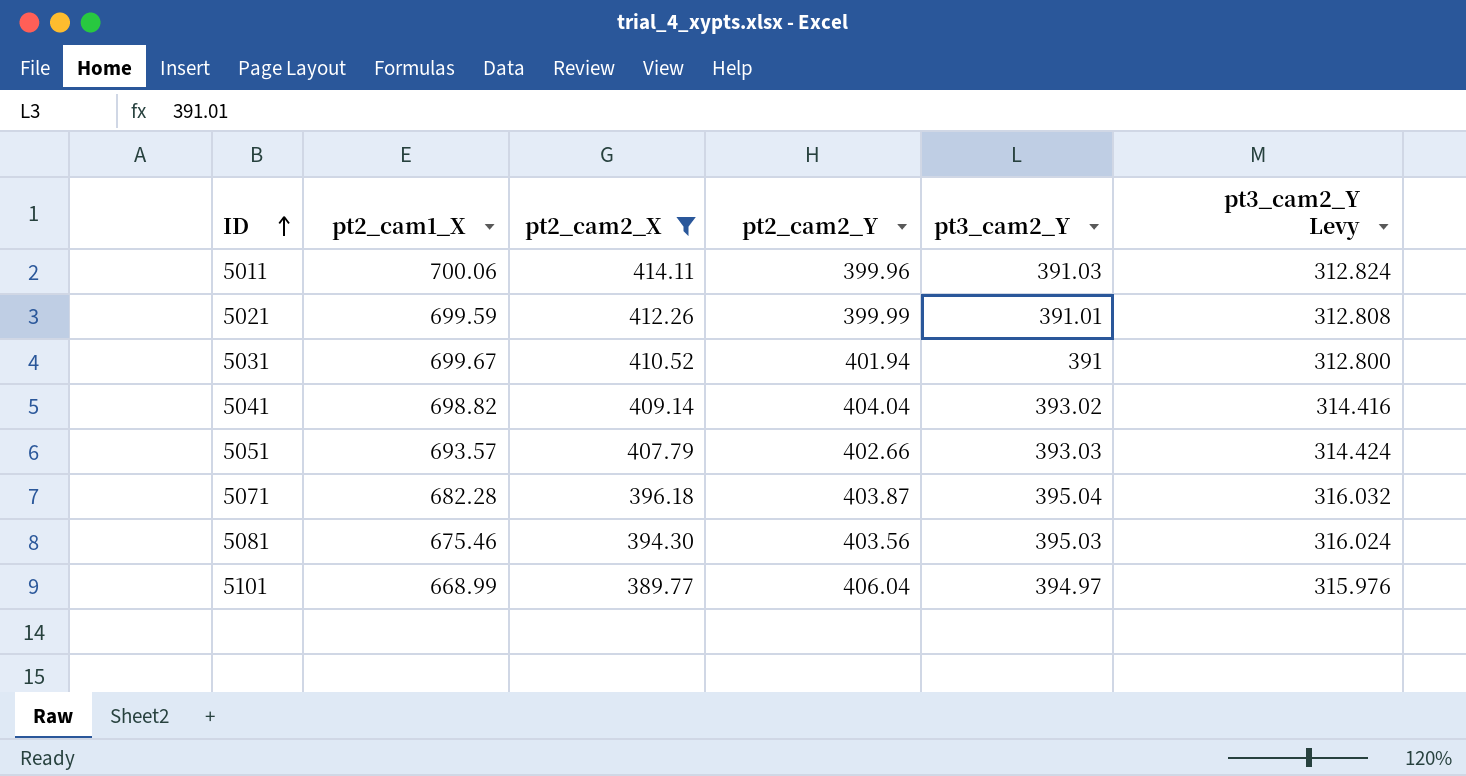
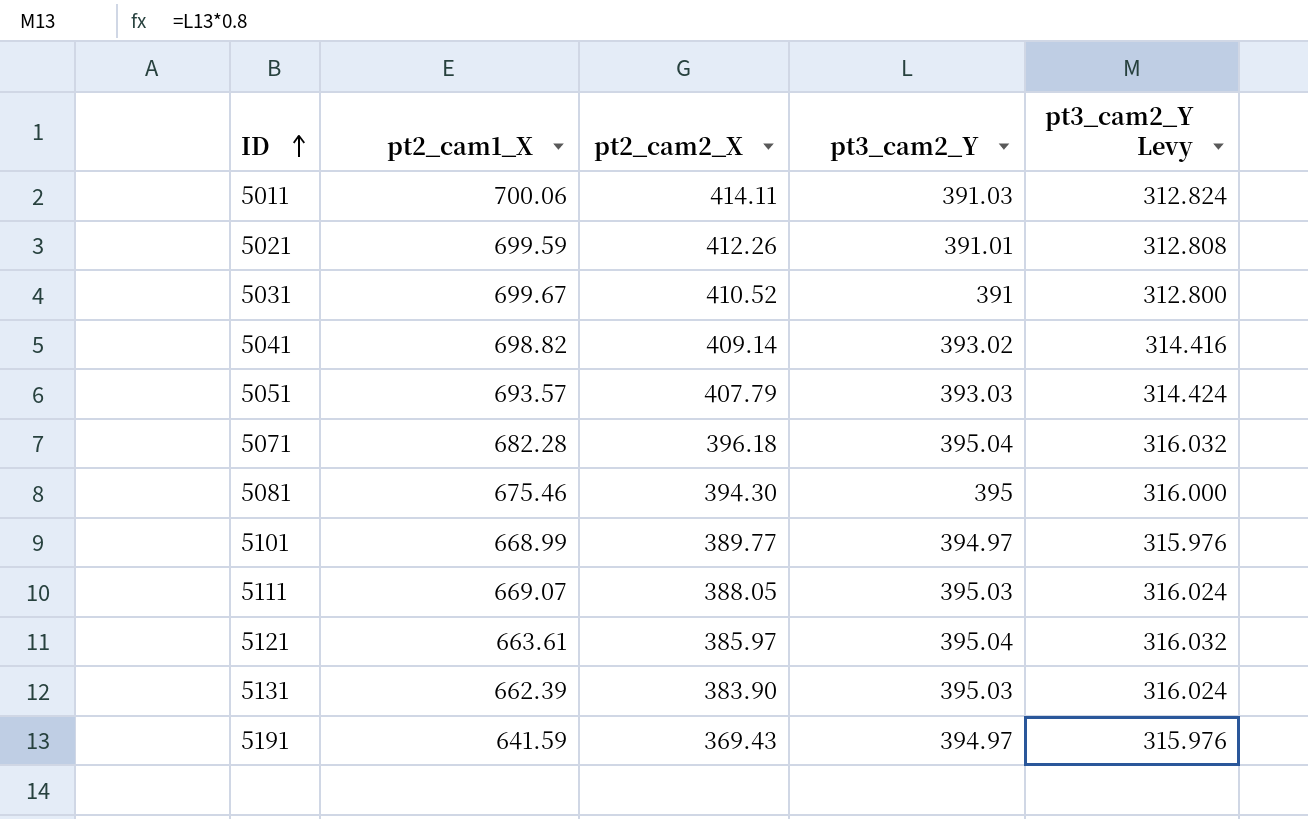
filter: pt2_cam2_X >= 389.77 -> none
column pt2_cam2_Y | position: 4 -> none
5081 | pt3_cam2_Y: 395.03 -> 395
5081 | pt3_cam2_Y Levy: 316.024 -> 316.000

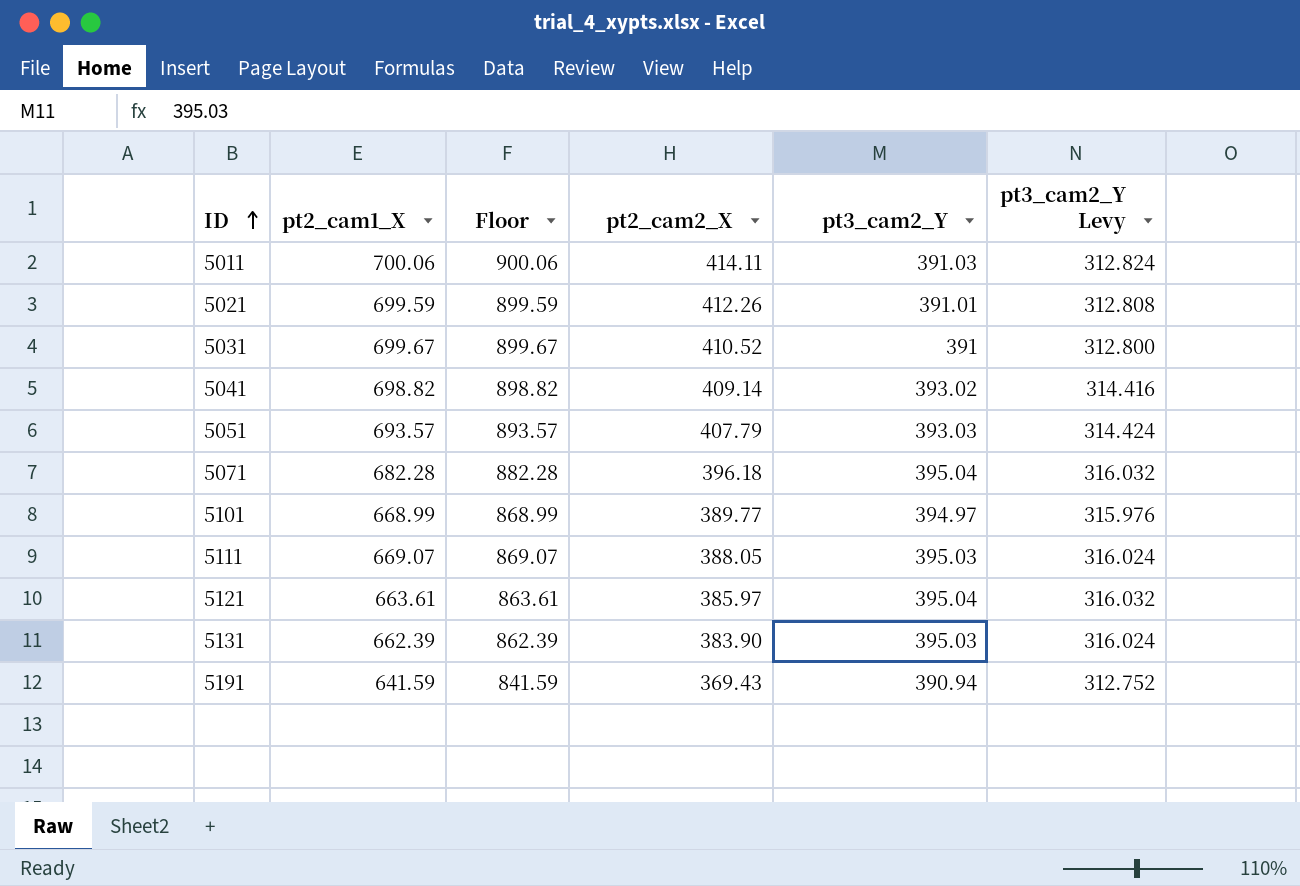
column Floor | formula: none -> [pt2_cam1_X] + 200
row 5081: 675.46 | 394.30 | 395 | 316.000 -> none
5191 | pt3_cam2_Y: 394.97 -> 390.94
5191 | pt3_cam2_Y Levy: 315.976 -> 312.752

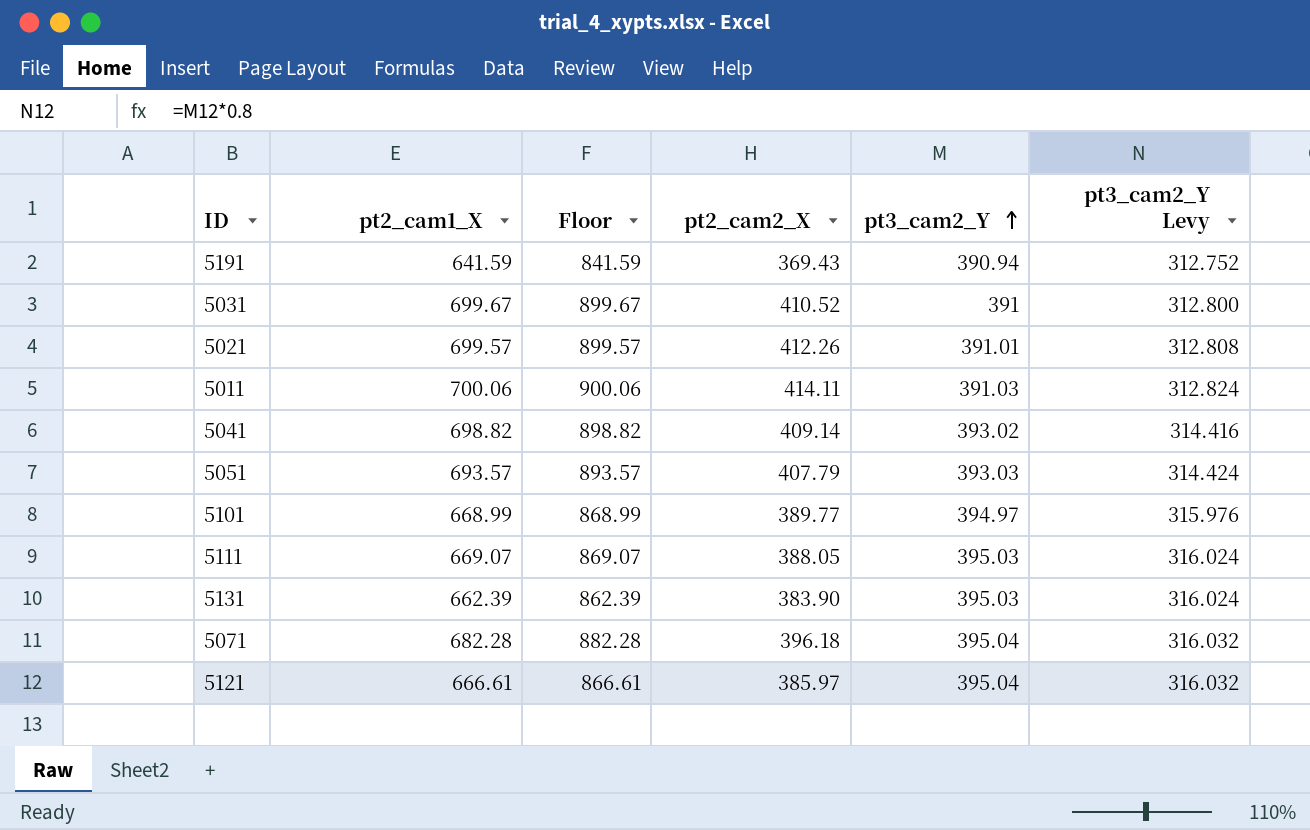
row order: ID ascending -> pt3_cam2_Y ascending
5021 | pt2_cam1_X: 699.59 -> 699.57
5021 | Floor: 899.59 -> 899.57
5121 | pt2_cam1_X: 663.61 -> 666.61
5121 | Floor: 863.61 -> 866.61

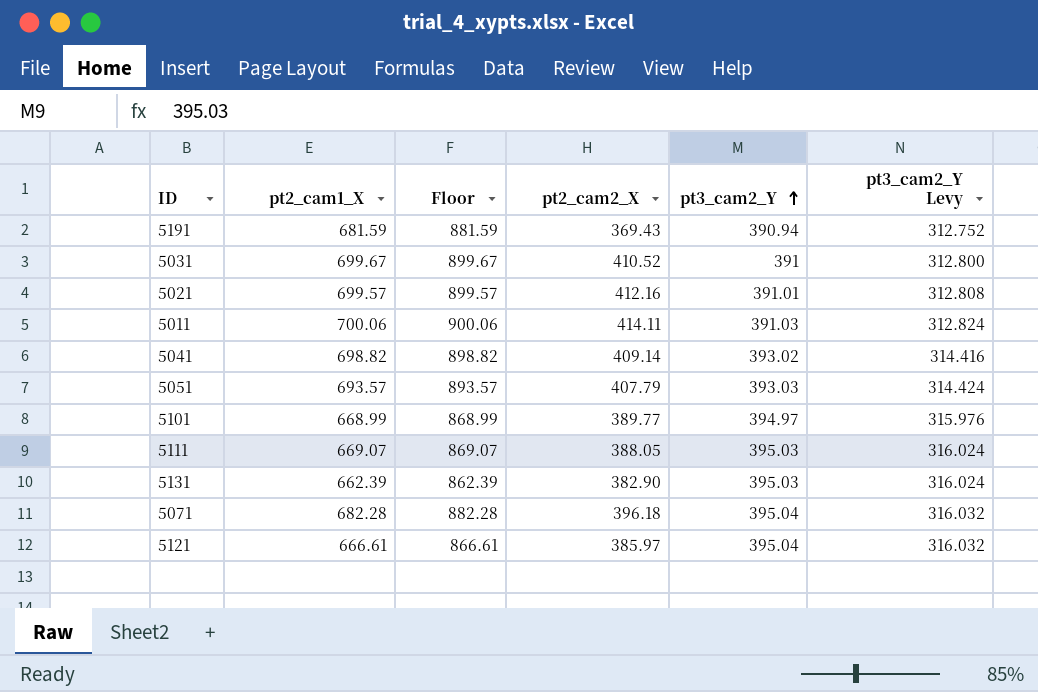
5191 | pt2_cam1_X: 641.59 -> 681.59
5191 | Floor: 841.59 -> 881.59
5021 | pt2_cam2_X: 412.26 -> 412.16
5131 | pt2_cam2_X: 383.90 -> 382.90

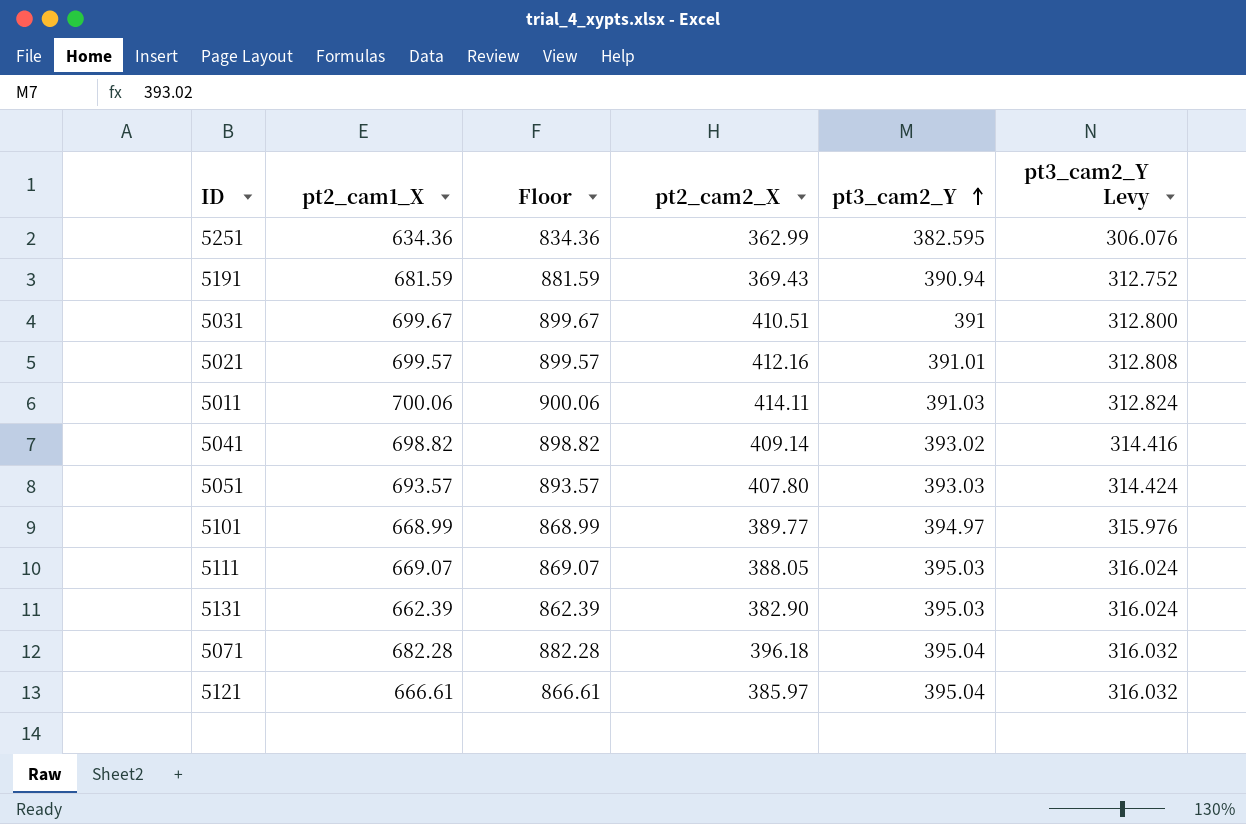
row 5251: none -> 634.36 | 834.36 | 362.99 | 382.595 | 306.076
5031 | pt2_cam2_X: 410.52 -> 410.51
5051 | pt2_cam2_X: 407.79 -> 407.80

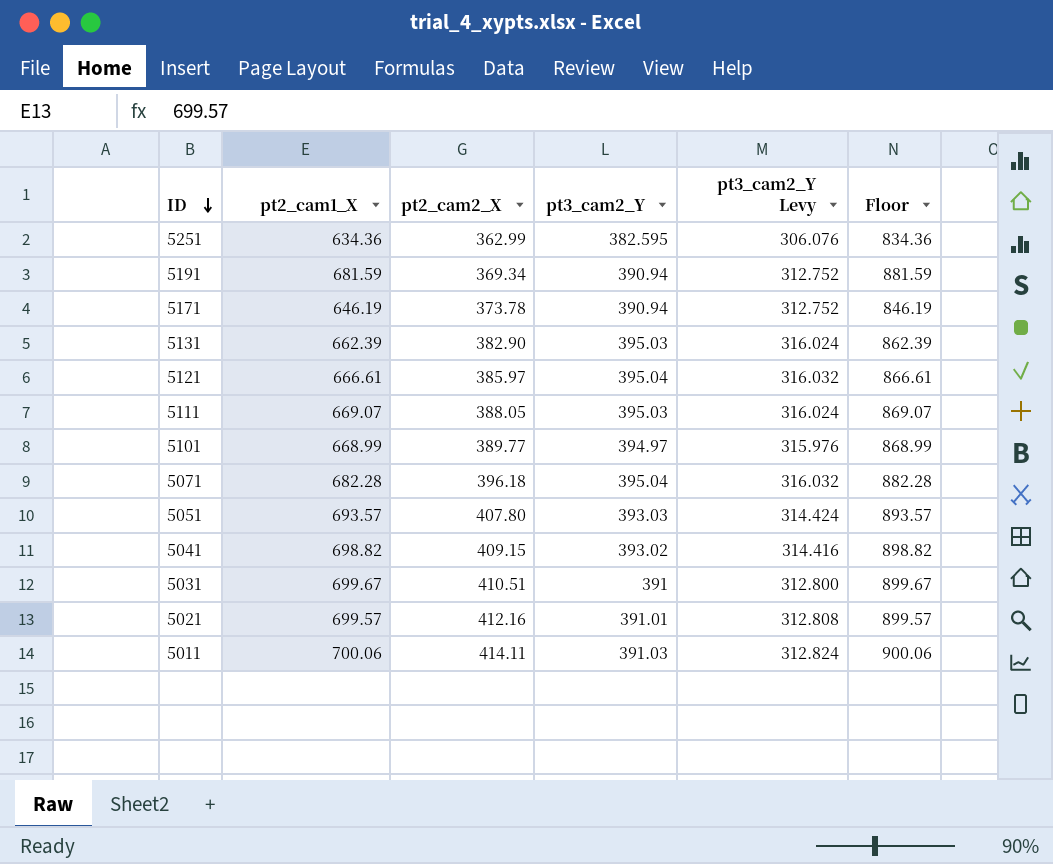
row order: pt3_cam2_Y ascending -> ID descending
column Floor | position: 3 -> 6
5191 | pt2_cam2_X: 369.43 -> 369.34
row 5171: none -> 646.19 | 373.78 | 390.94 | 312.752 | 846.19
5041 | pt2_cam2_X: 409.14 -> 409.15

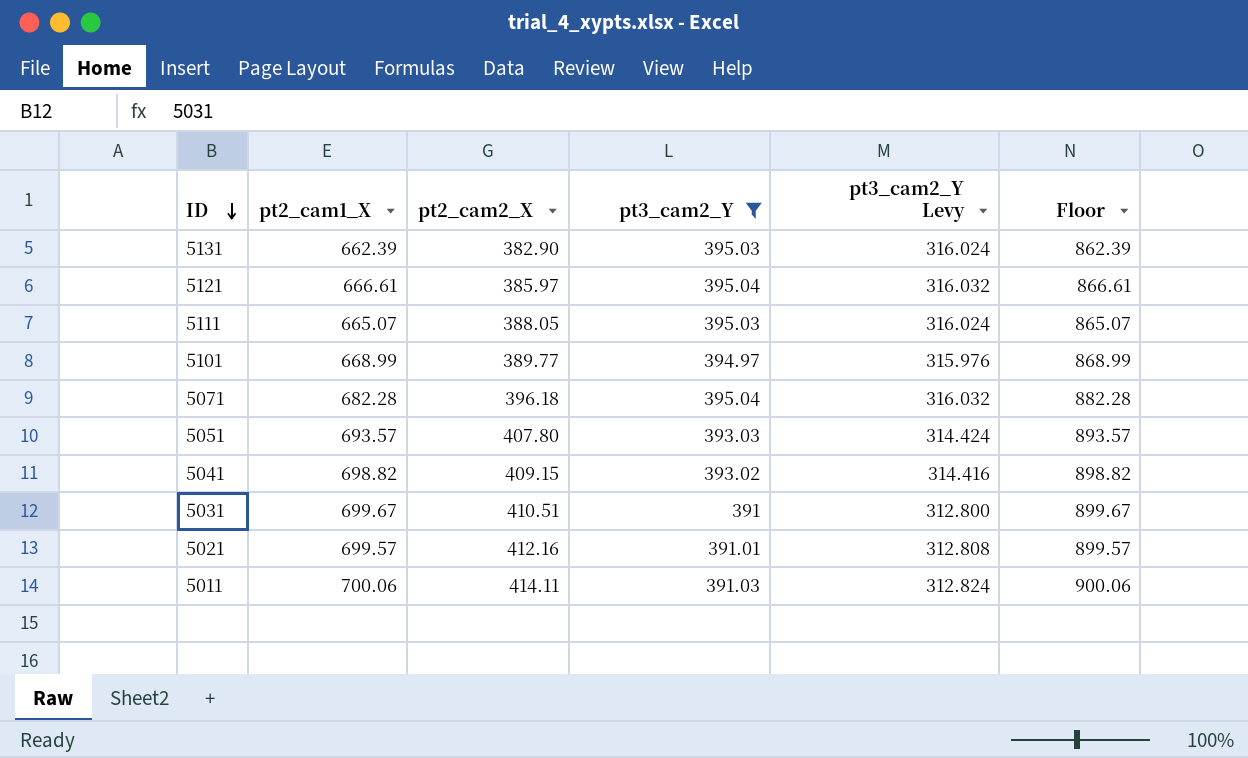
filter: none -> pt3_cam2_Y >= 391
5111 | pt2_cam1_X: 669.07 -> 665.07
5111 | Floor: 869.07 -> 865.07

